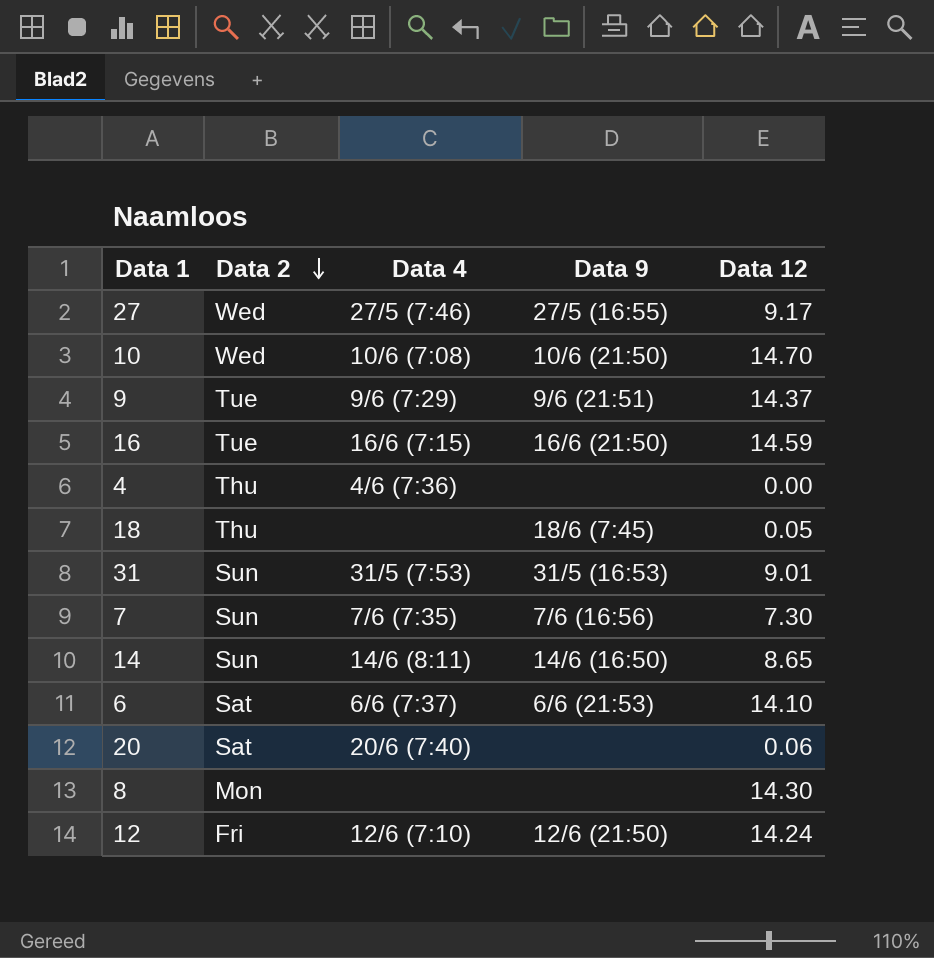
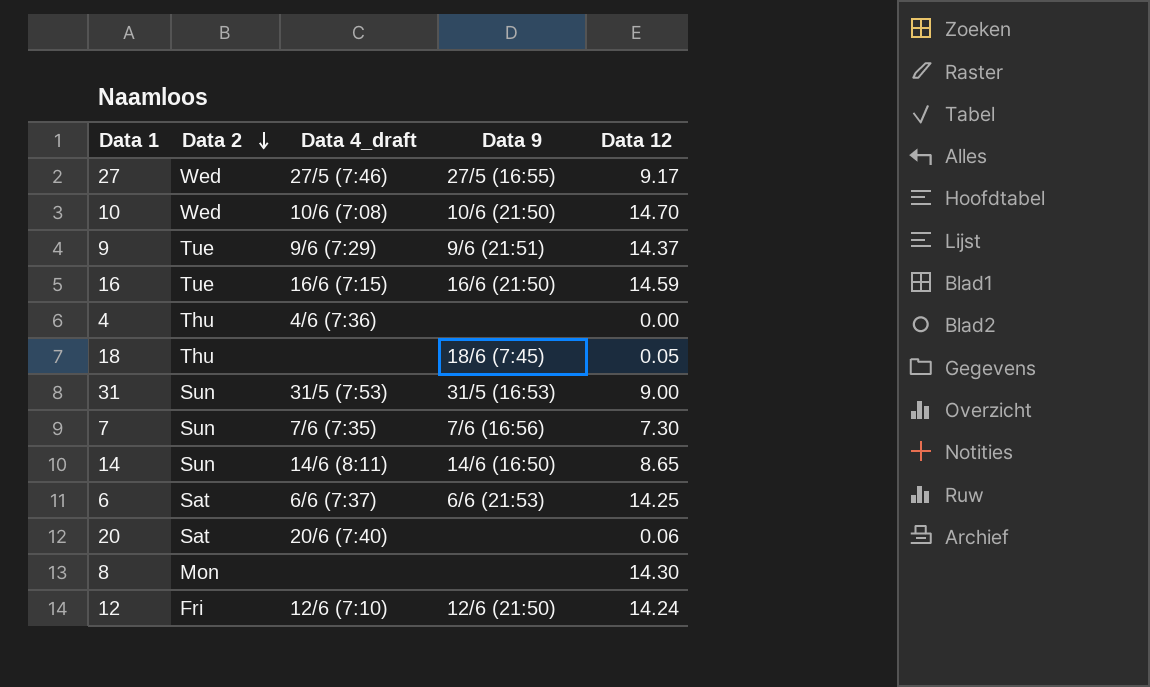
column name: Data 4 -> Data 4_draft
31 | Data 12: 9.01 -> 9.00
6 | Data 12: 14.10 -> 14.25

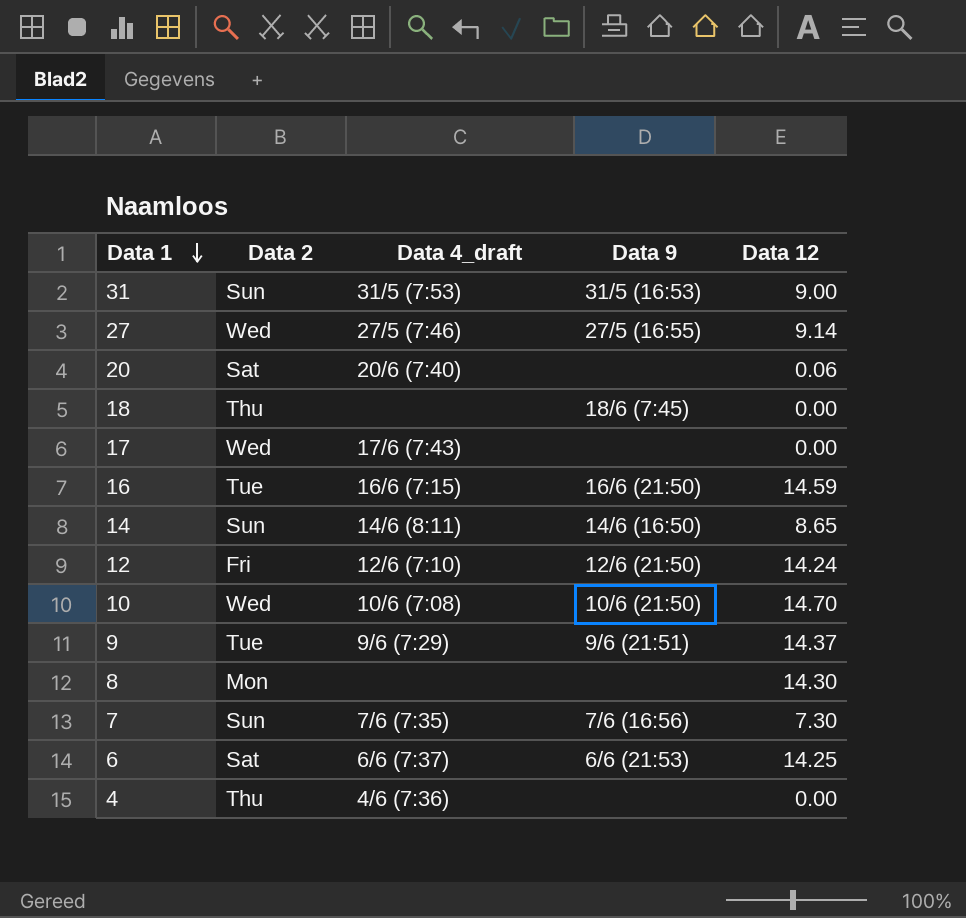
row order: Data 2 descending -> Data 1 descending
27 | Data 12: 9.17 -> 9.14
18 | Data 12: 0.05 -> 0.00
row 17: none -> Wed | 17/6 (7:43) | none | 0.00

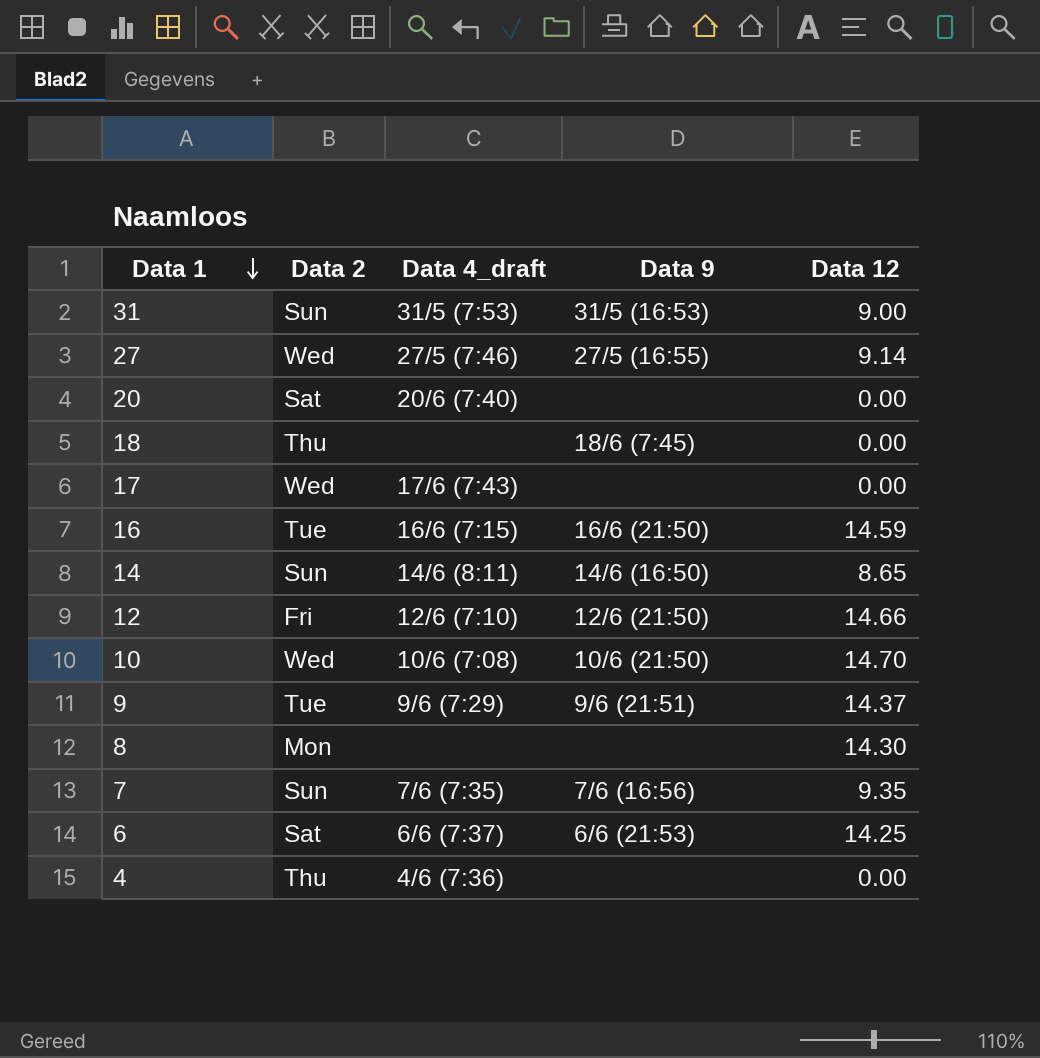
20 | Data 12: 0.06 -> 0.00
12 | Data 12: 14.24 -> 14.66
7 | Data 12: 7.30 -> 9.35

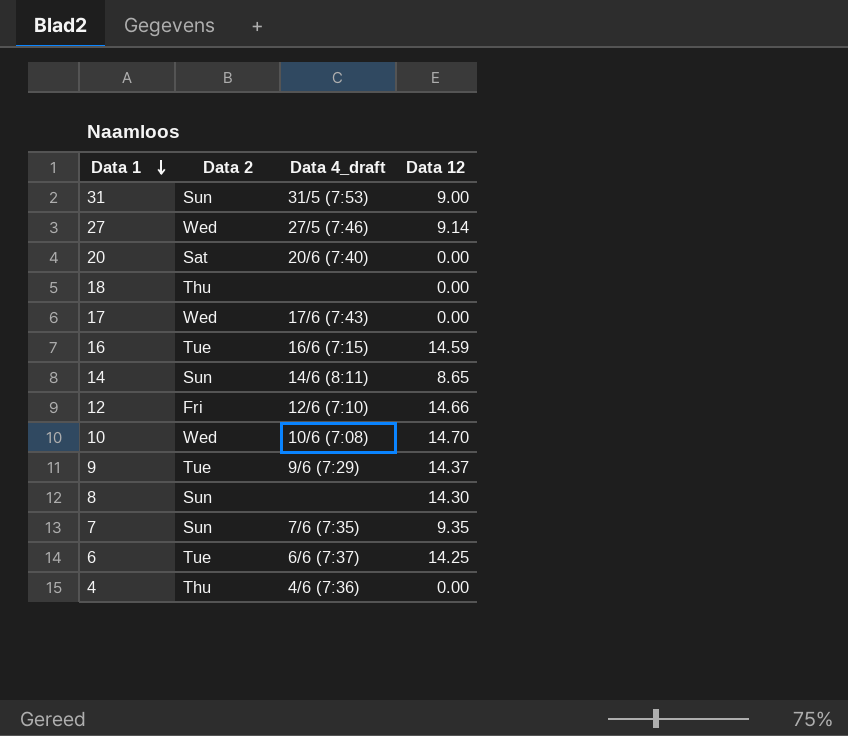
column Data 9 | position: 4 -> none
8 | Data 2: Mon -> Sun
6 | Data 2: Sat -> Tue

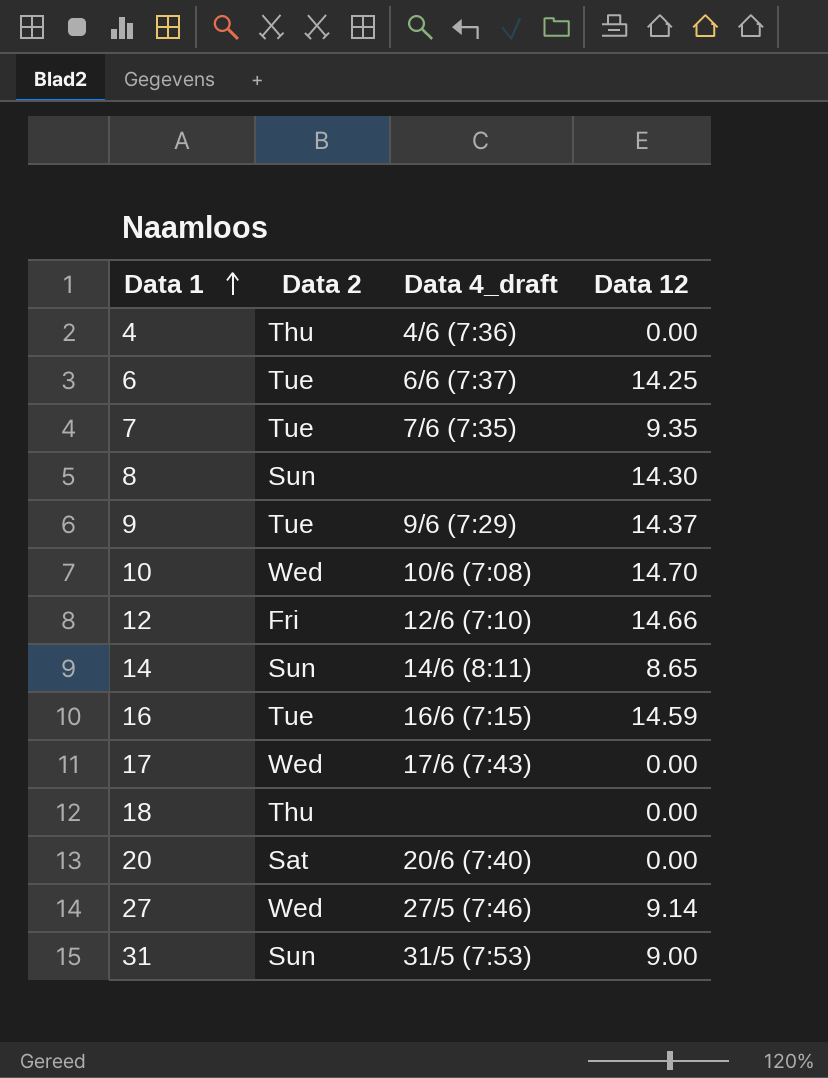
row order: Data 1 descending -> Data 1 ascending
7 | Data 2: Sun -> Tue

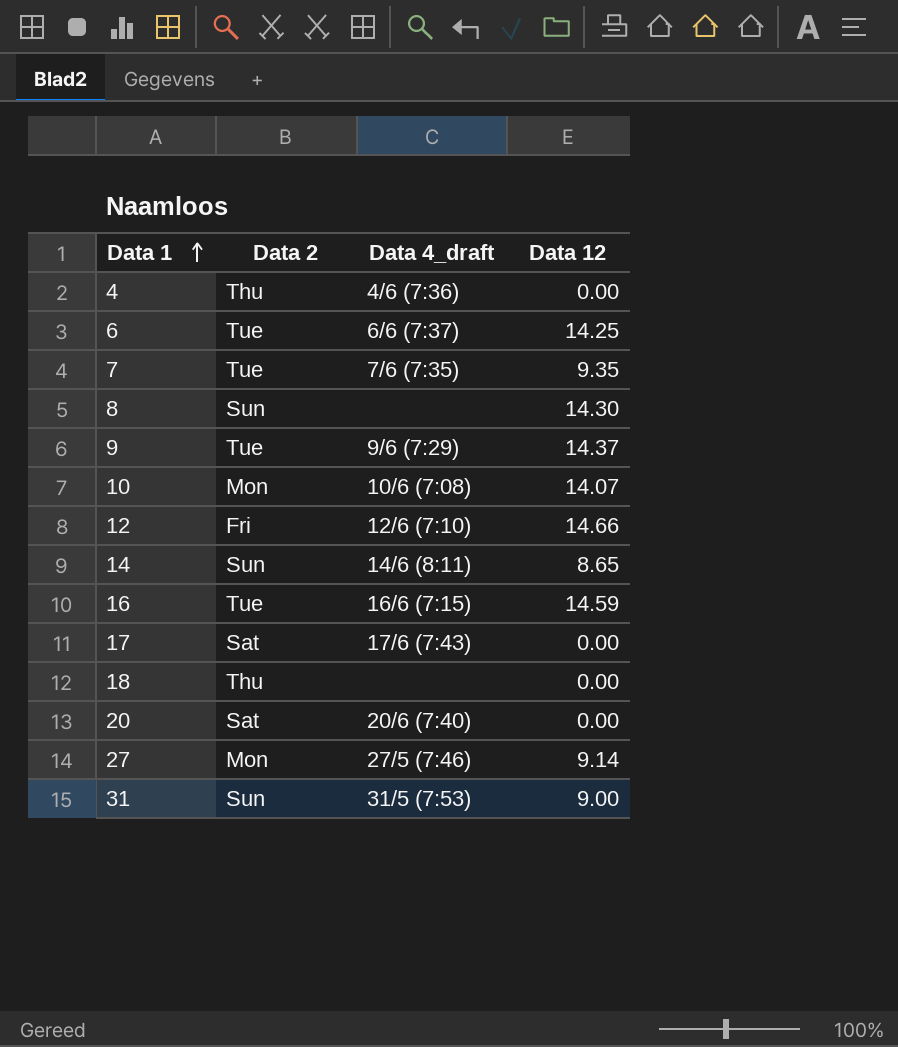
10 | Data 2: Wed -> Mon
10 | Data 12: 14.70 -> 14.07
17 | Data 2: Wed -> Sat
27 | Data 2: Wed -> Mon

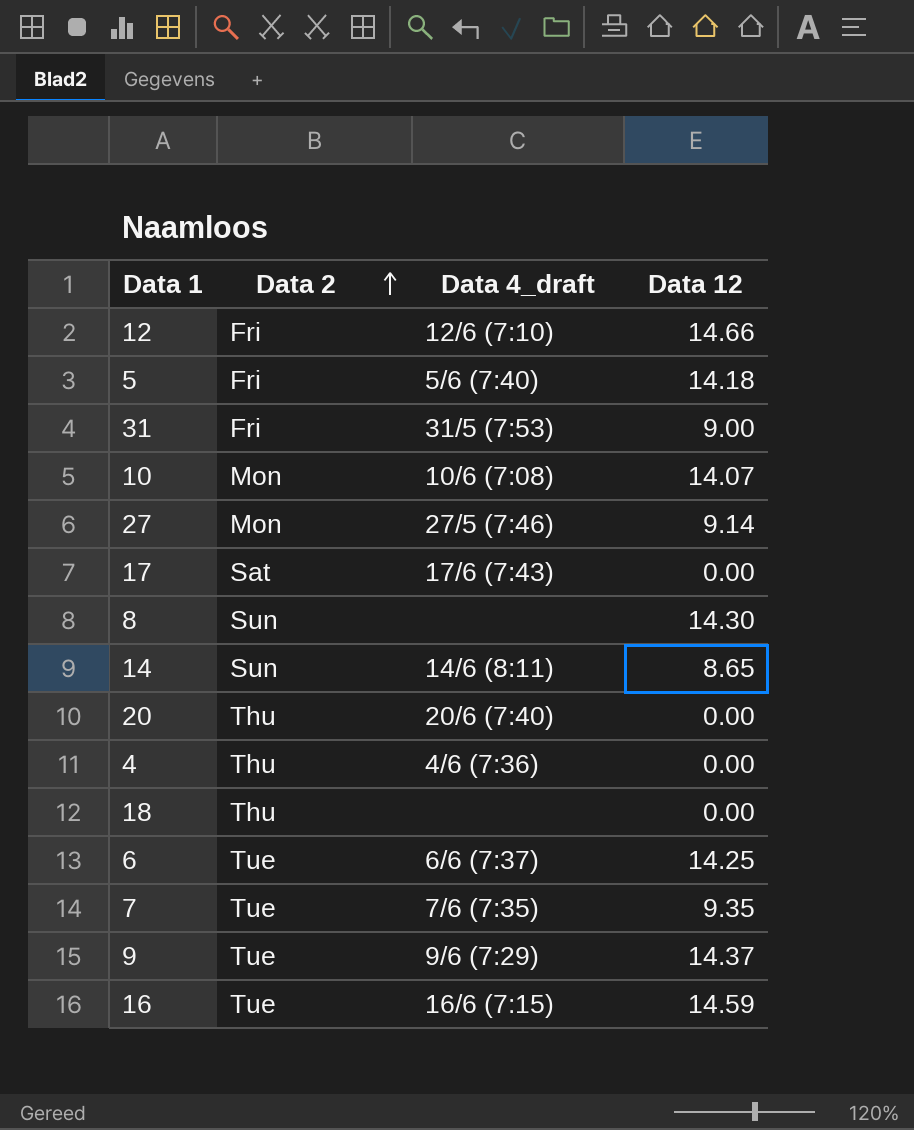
row order: Data 1 ascending -> Data 2 ascending
row 5: none -> Fri | 5/6 (7:40) | 14.18
31 | Data 2: Sun -> Fri
20 | Data 2: Sat -> Thu

